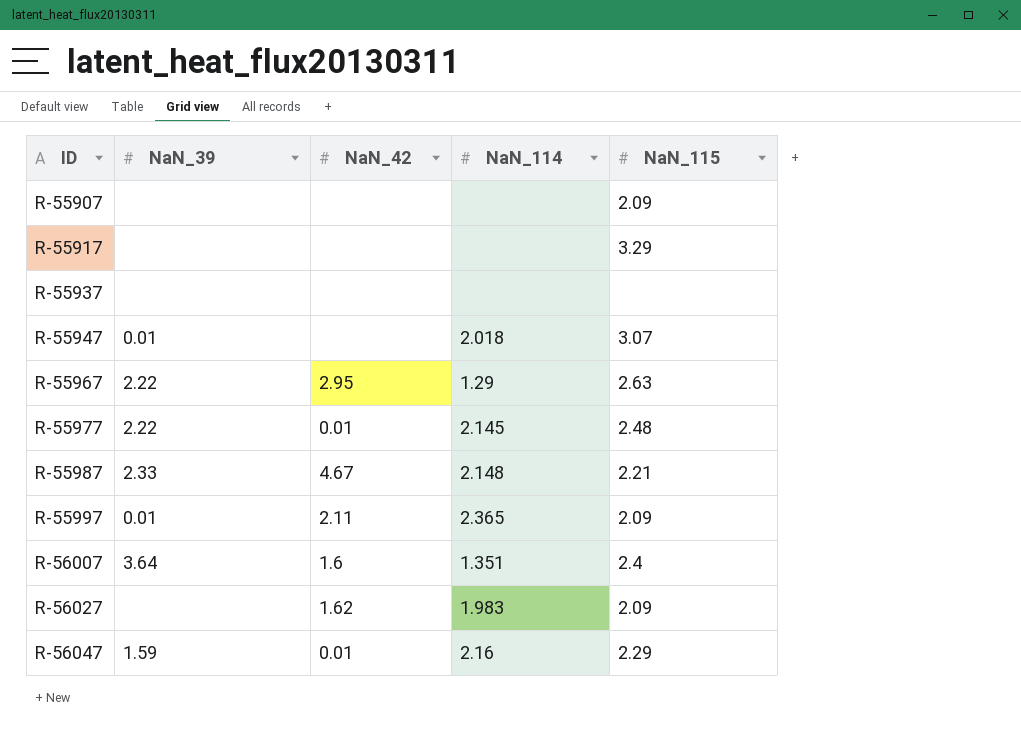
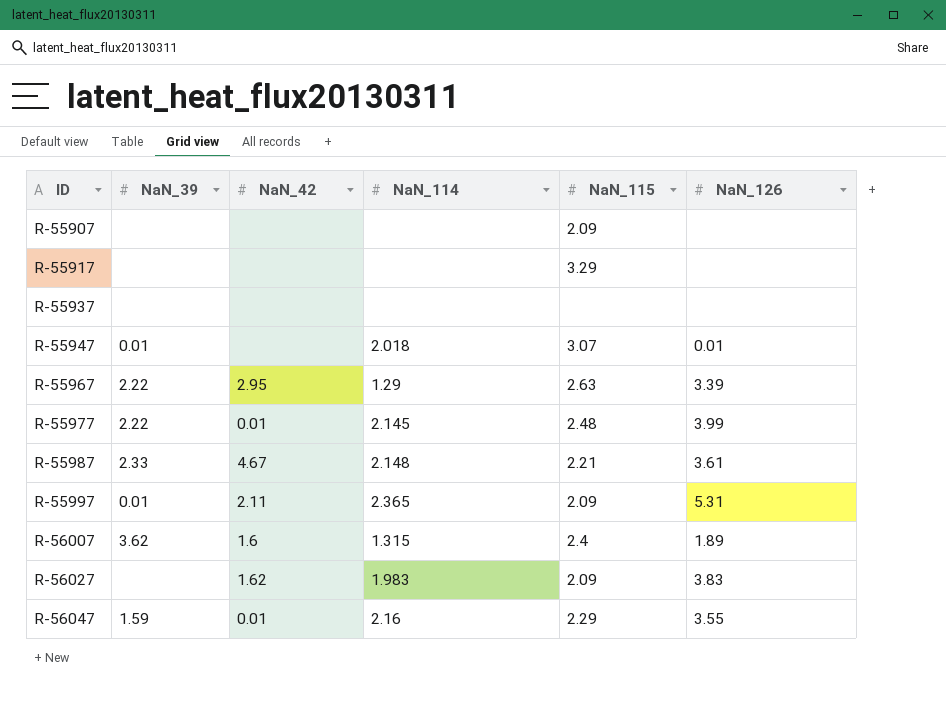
column NaN_126 | position: none -> 6
R-56007 | NaN_39: 3.64 -> 3.62
R-56007 | NaN_114: 1.351 -> 1.315

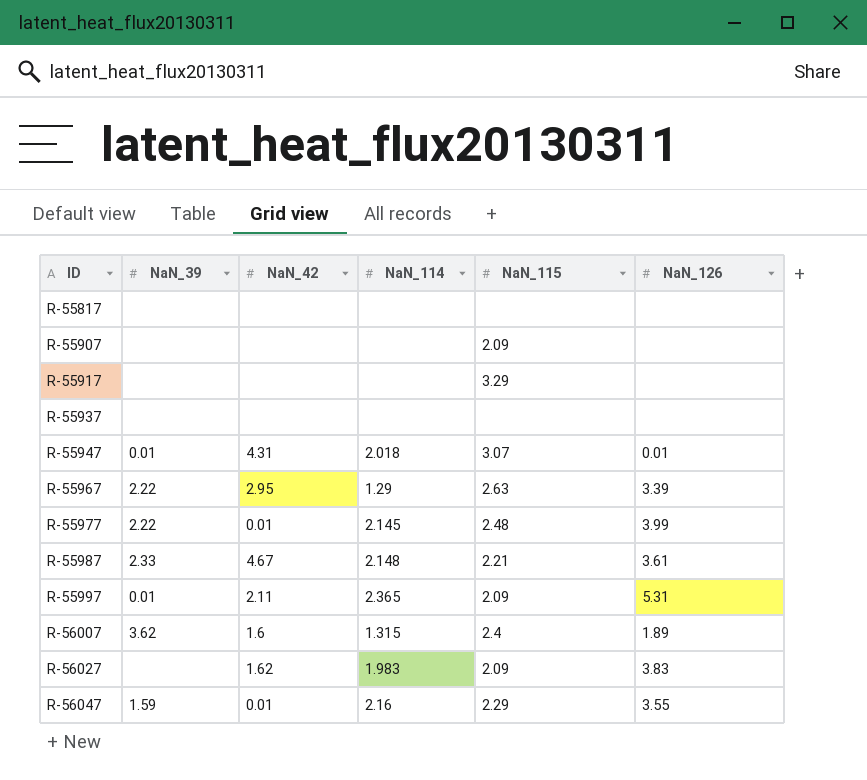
row R-55817: none -> none | none | none | none | none
R-55947 | NaN_42: none -> 4.31

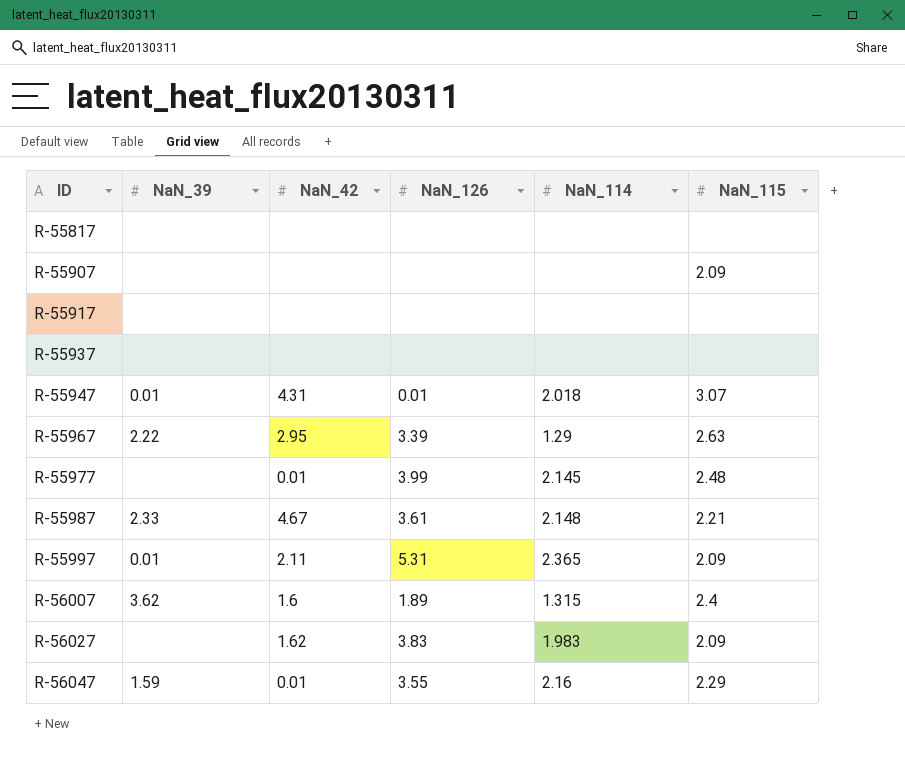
column NaN_126 | position: 6 -> 4
R-55917 | NaN_115: 3.29 -> none
R-55977 | NaN_39: 2.22 -> none

